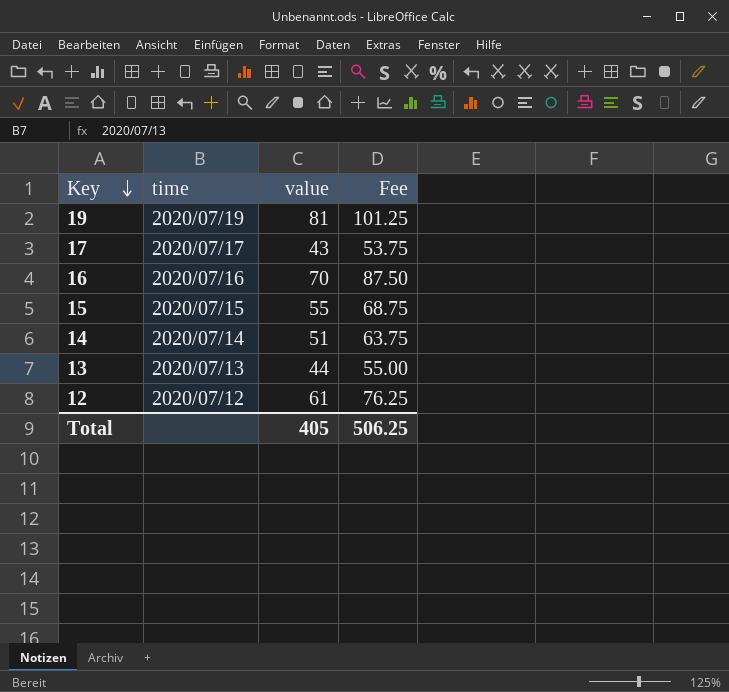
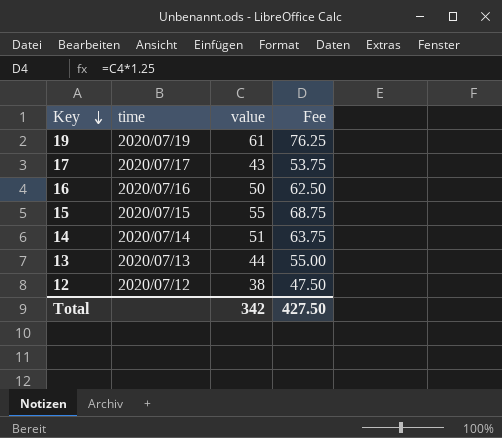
19 | value: 81 -> 61
19 | Fee: 101.25 -> 76.25
16 | value: 70 -> 50
16 | Fee: 87.50 -> 62.50
12 | value: 61 -> 38
12 | Fee: 76.25 -> 47.50
Total | value: 405 -> 342
Total | Fee: 506.25 -> 427.50

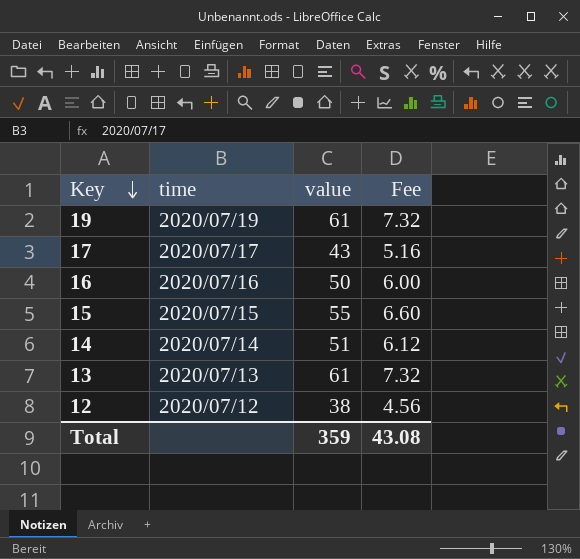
column Fee | formula: [value] * 1.25 -> [value] * 0.12
13 | value: 44 -> 61
Total | value: 342 -> 359
Total | Fee: 427.50 -> 43.08

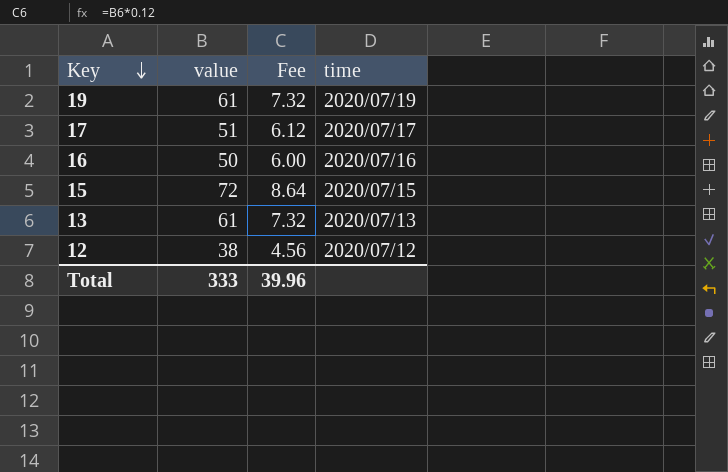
column time | position: 2 -> 4
row 14: 2020/07/14 | 51 | 6.12 -> none
17 | value: 43 -> 51
17 | Fee: 5.16 -> 6.12
15 | value: 55 -> 72
15 | Fee: 6.60 -> 8.64
Total | value: 359 -> 333
Total | Fee: 43.08 -> 39.96

